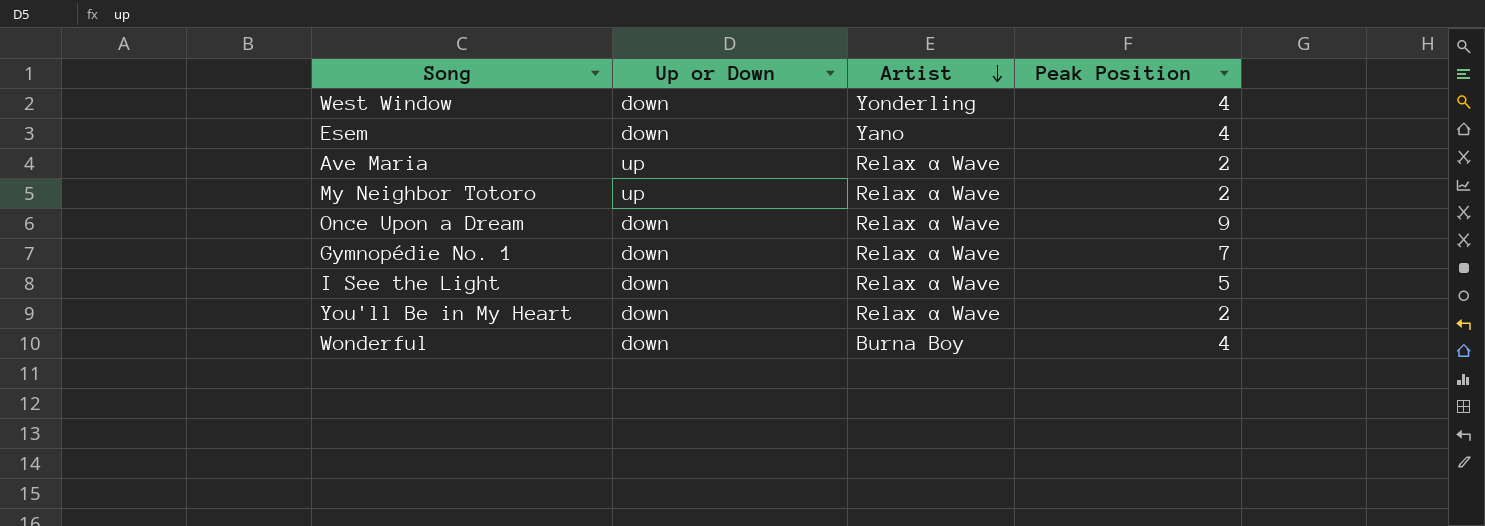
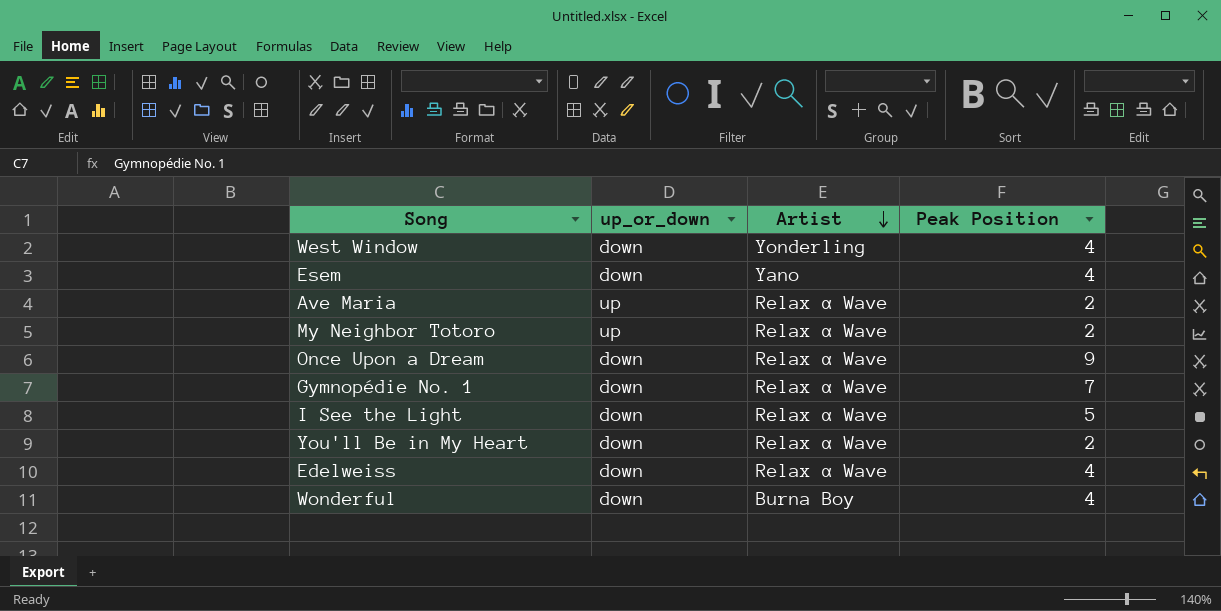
column name: Up or Down -> up_or_down
row Edelweiss: none -> down | Relax α Wave | 4

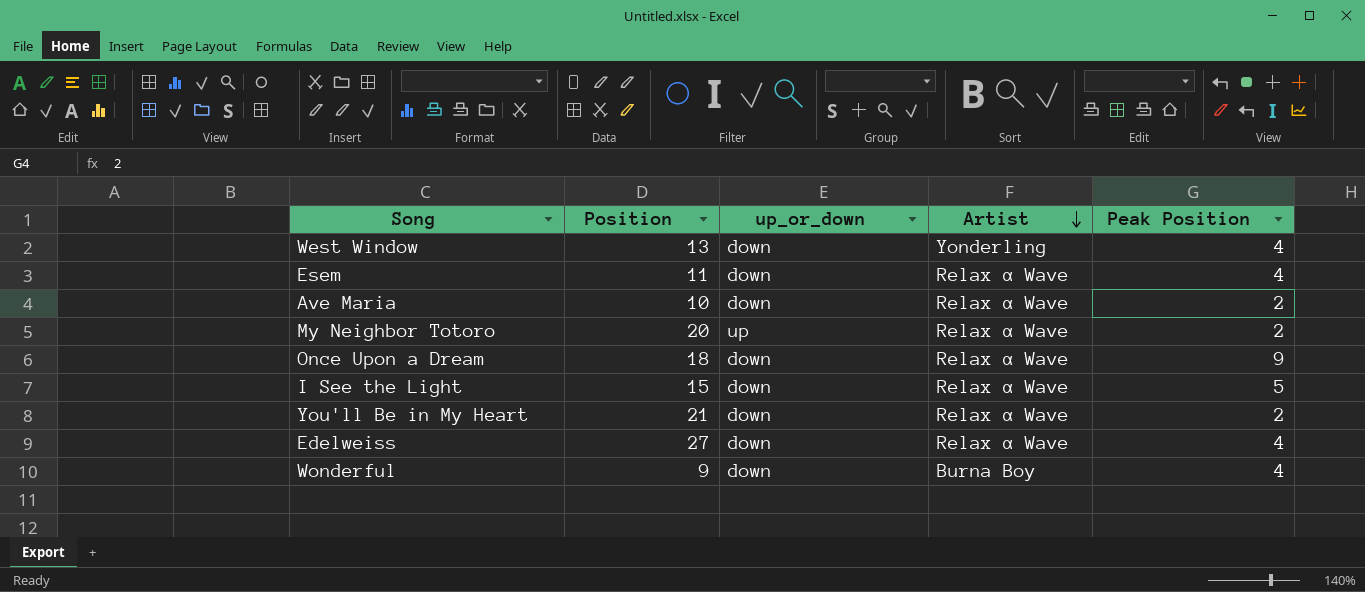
column Position | position: none -> 2
row Gymnopédie No. 1: down | Relax α Wave | 7 -> none
Esem | Artist: Yano -> Relax α Wave
Ave Maria | up_or_down: up -> down

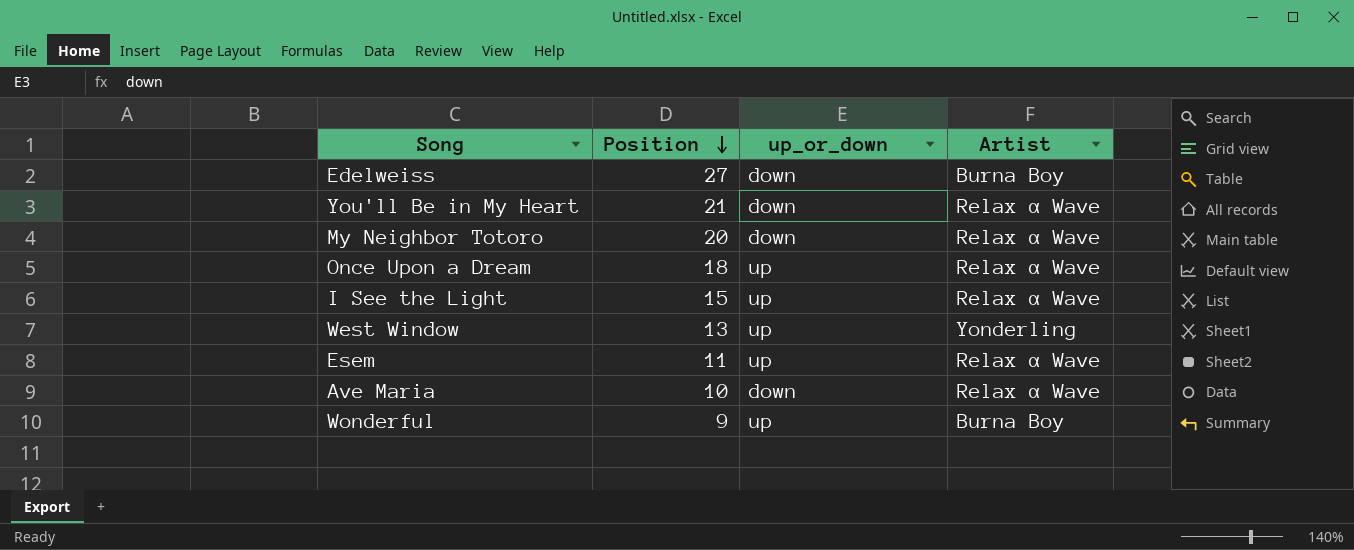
row order: Artist descending -> Position descending
column Peak Position | position: 5 -> none
Edelweiss | Artist: Relax α Wave -> Burna Boy
My Neighbor Totoro | up_or_down: up -> down
Once Upon a Dream | up_or_down: down -> up
I See the Light | up_or_down: down -> up
West Window | up_or_down: down -> up
Esem | up_or_down: down -> up
Wonderful | up_or_down: down -> up

